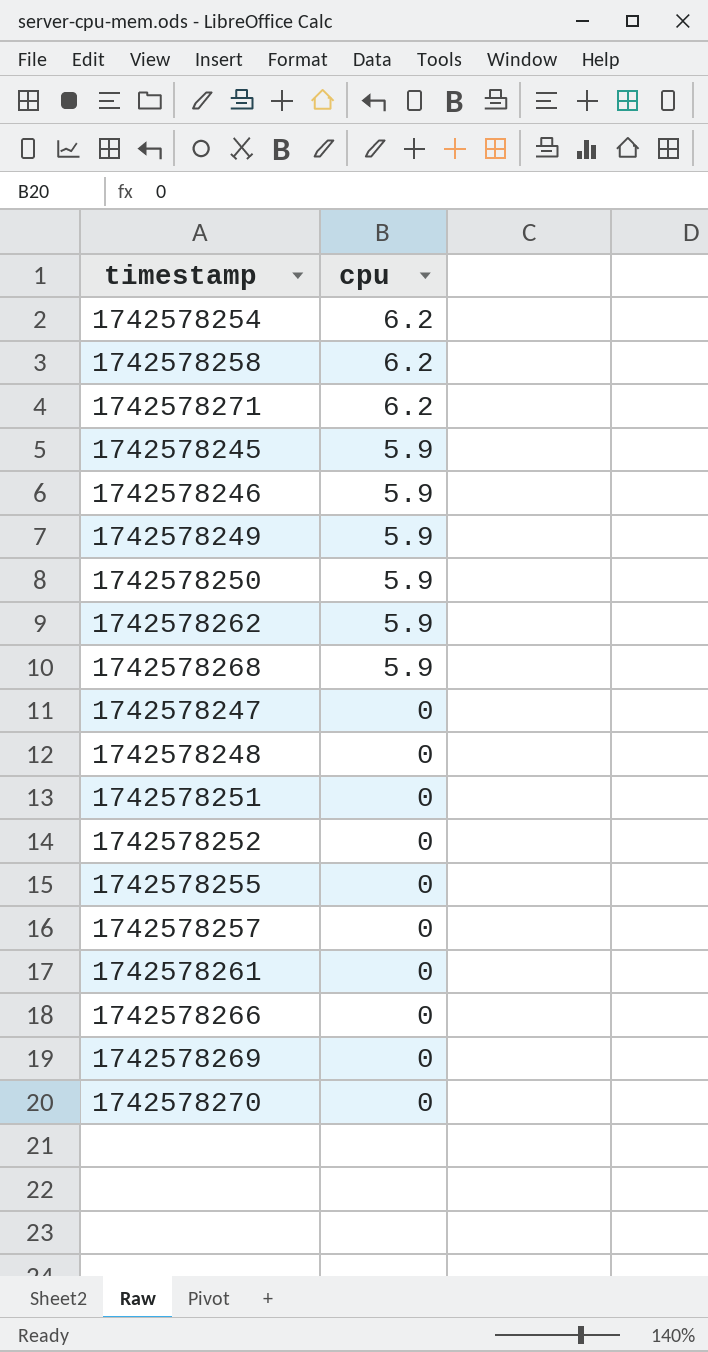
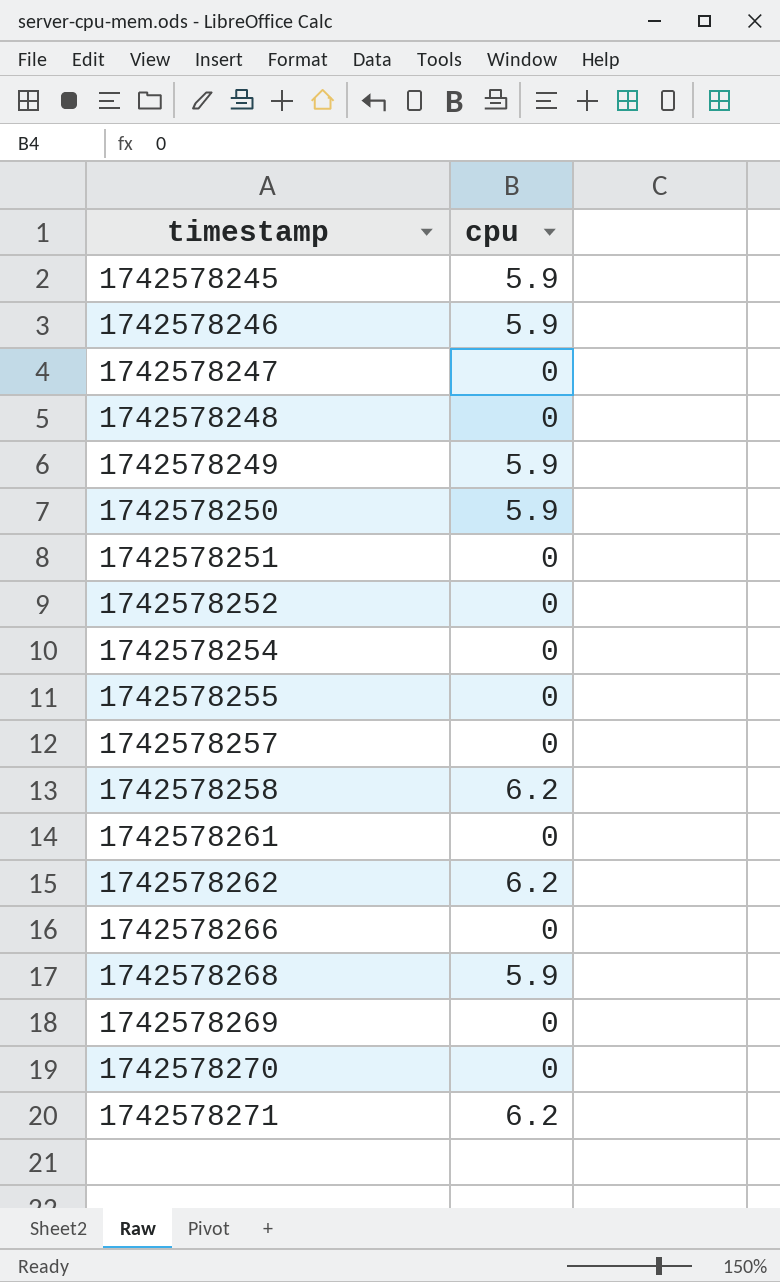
row order: cpu descending -> timestamp ascending
1742578254 | cpu: 6.2 -> 0
1742578262 | cpu: 5.9 -> 6.2

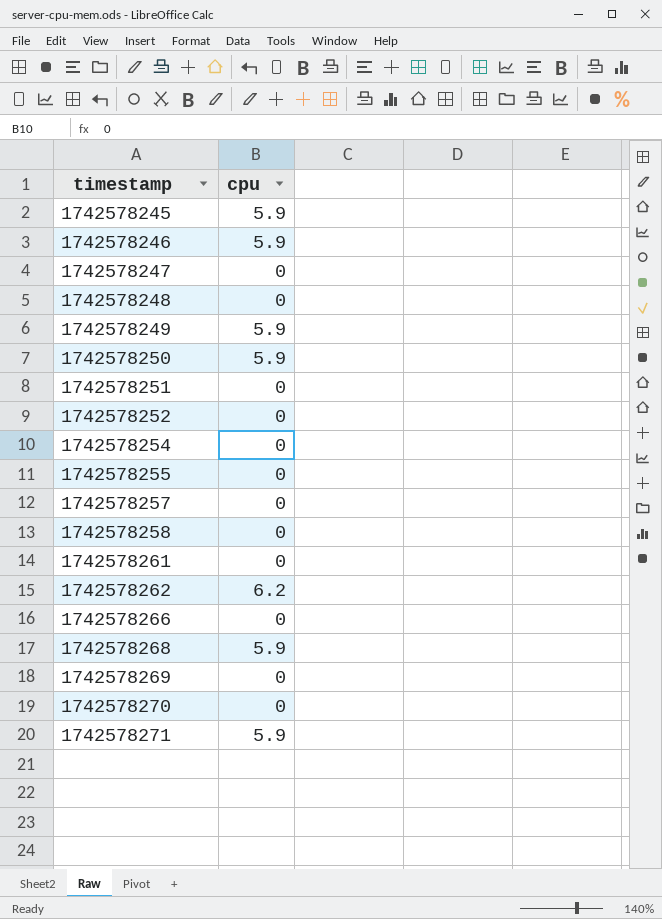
1742578258 | cpu: 6.2 -> 0
1742578271 | cpu: 6.2 -> 5.9

